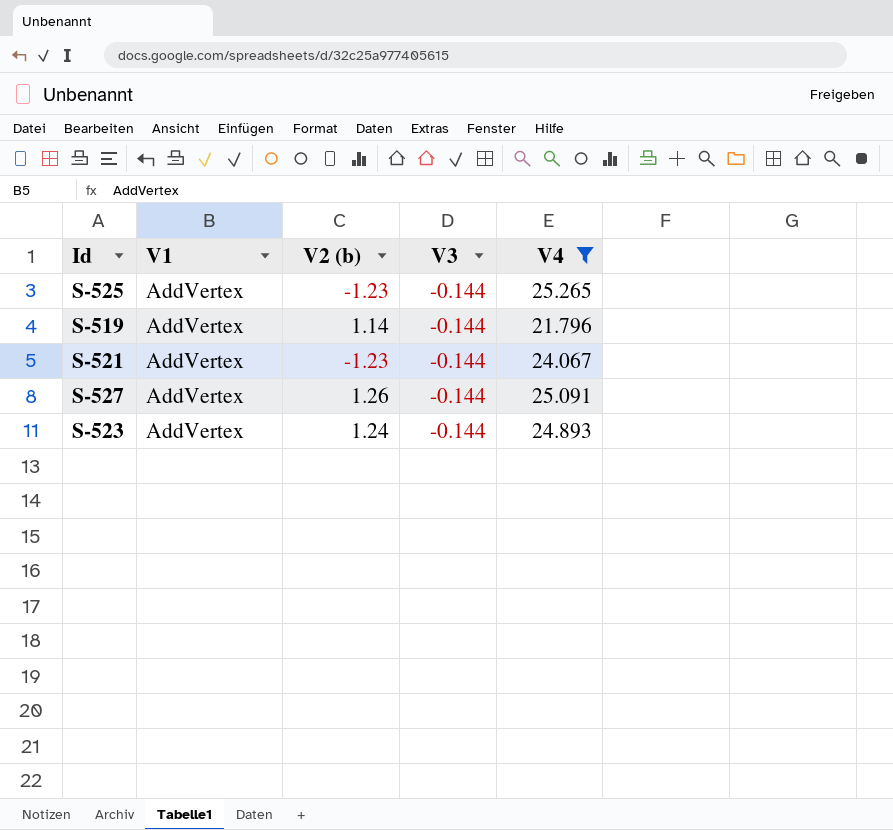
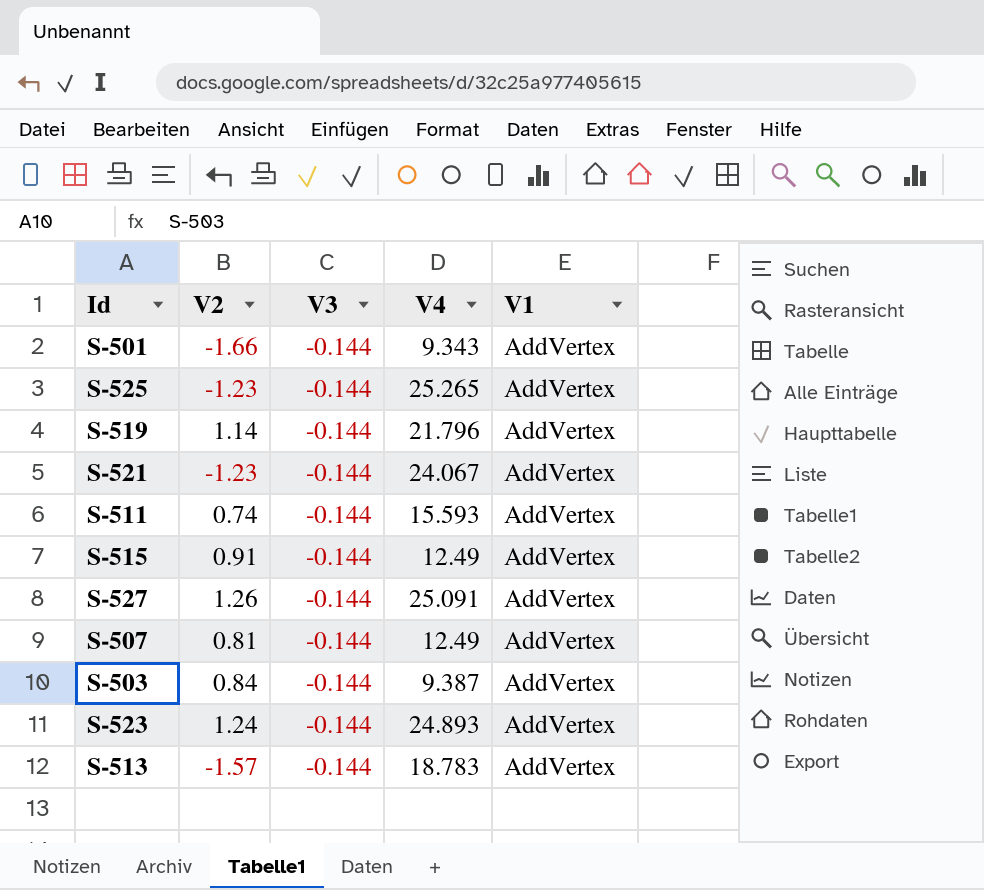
filter: V4 >= 21.796 -> none
column name: V2 (b) -> V2
column V1 | position: 2 -> 5

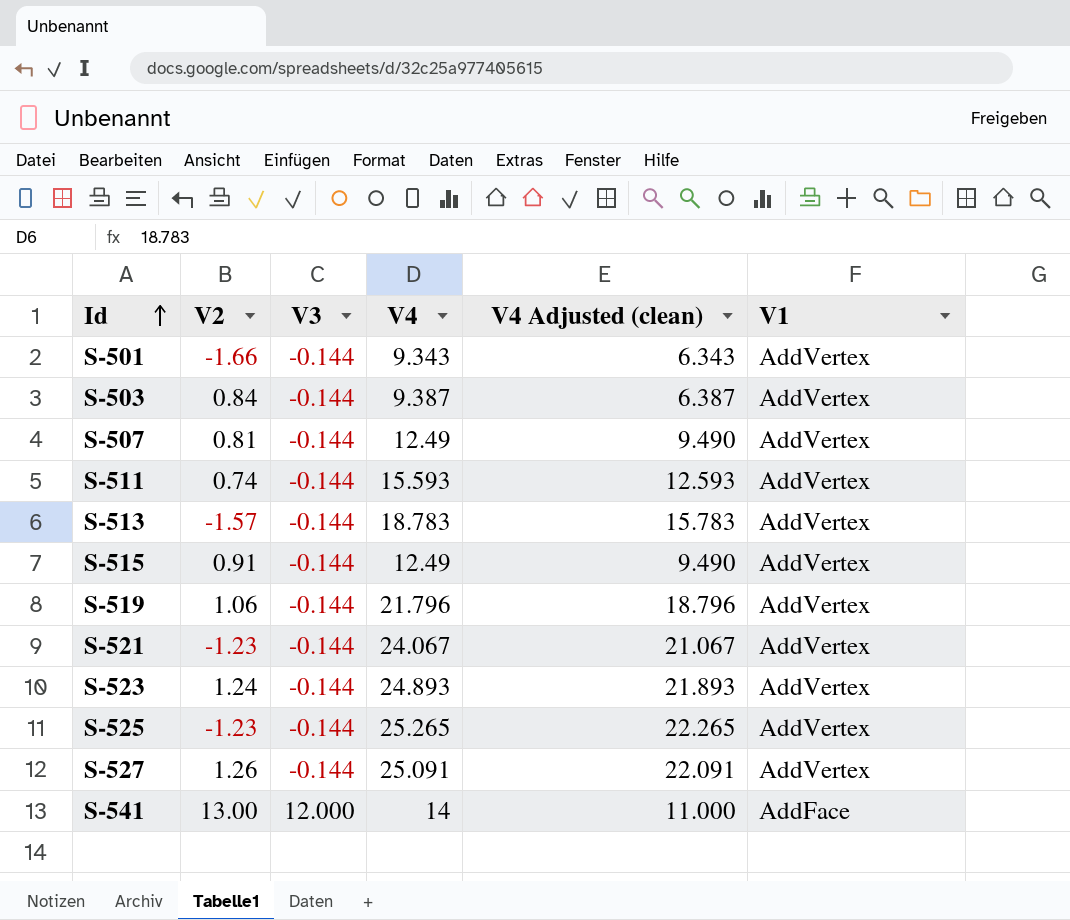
row order: none -> Id ascending
column V4 Adjusted (clean) | formula: none -> [V4] - 3
S-519 | V2: 1.14 -> 1.06
row S-541: none -> 13.00 | 12.000 | 14 | 11.000 | AddFace

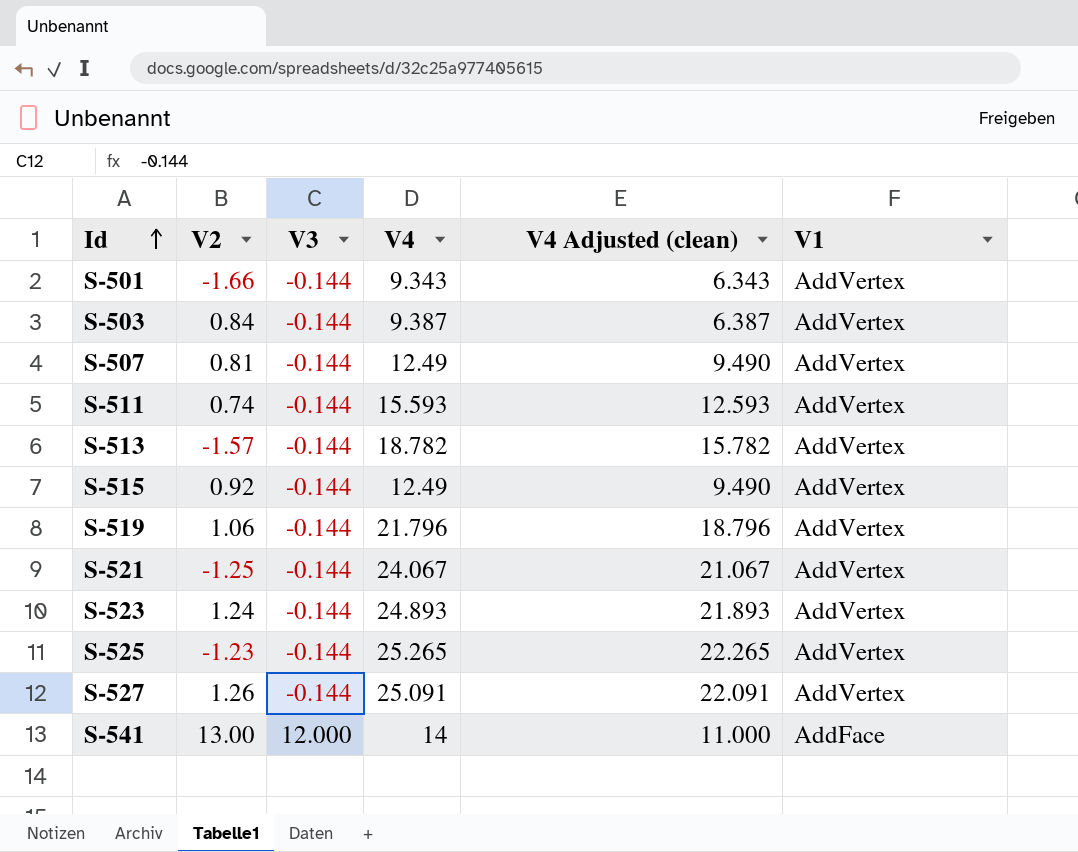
S-513 | V4: 18.783 -> 18.782
S-513 | V4 Adjusted (clean): 15.783 -> 15.782
S-515 | V2: 0.91 -> 0.92
S-521 | V2: -1.23 -> -1.25

